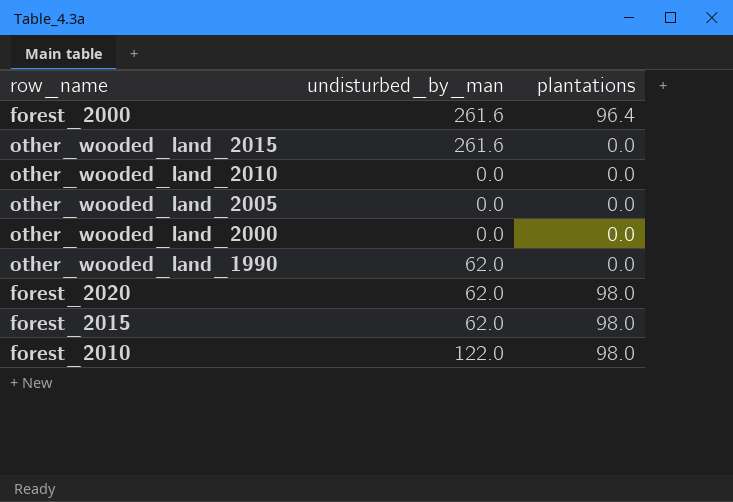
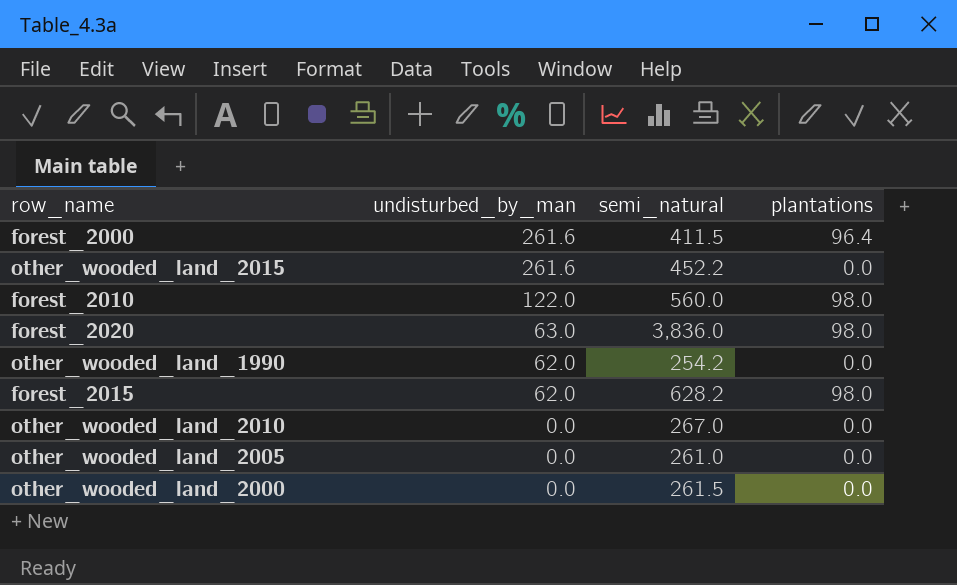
row order: none -> undisturbed_by_man descending
column semi_natural | position: none -> 3
forest_2020 | undisturbed_by_man: 62.0 -> 63.0

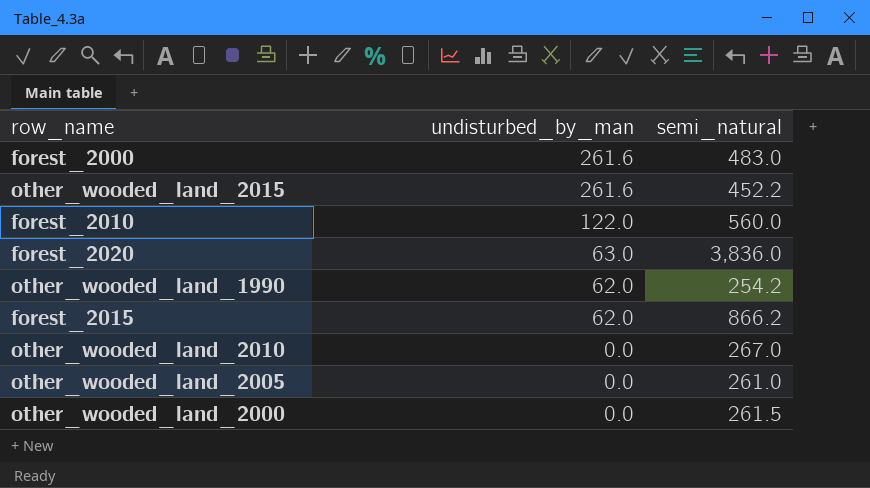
column plantations | position: 4 -> none
forest_2000 | semi_natural: 411.5 -> 483.0
forest_2015 | semi_natural: 628.2 -> 866.2

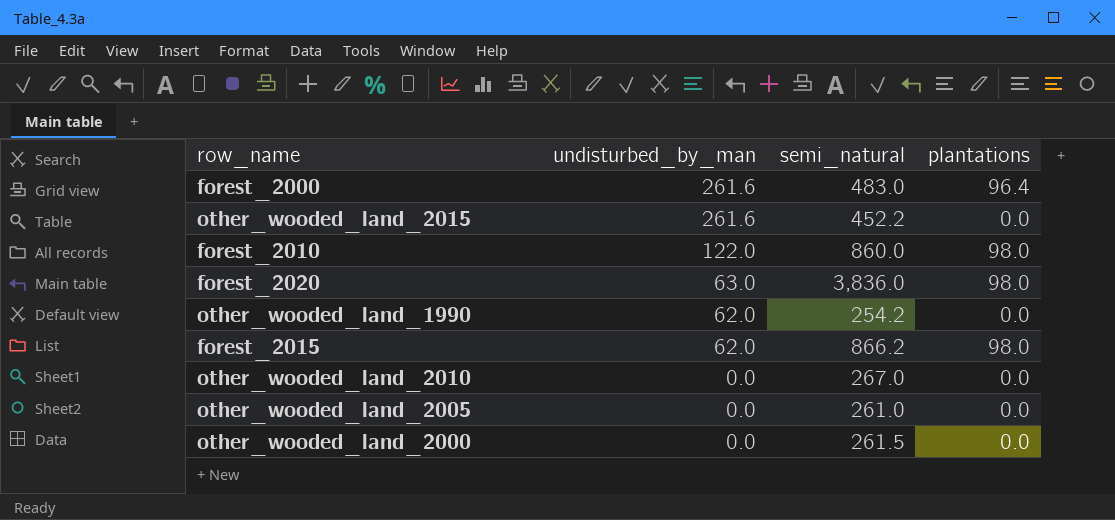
column plantations | position: none -> 4
forest_2010 | semi_natural: 560.0 -> 860.0

